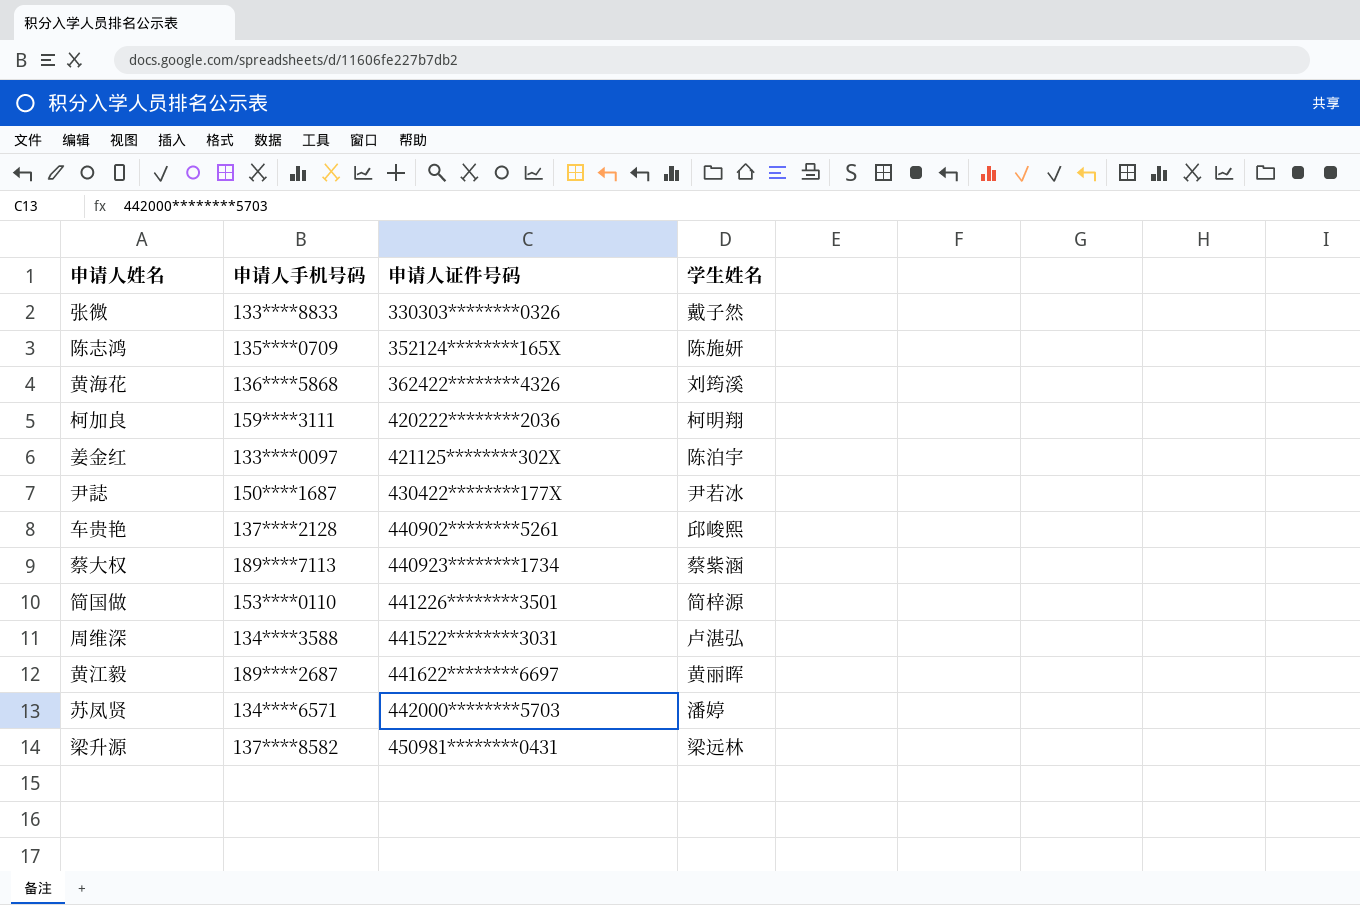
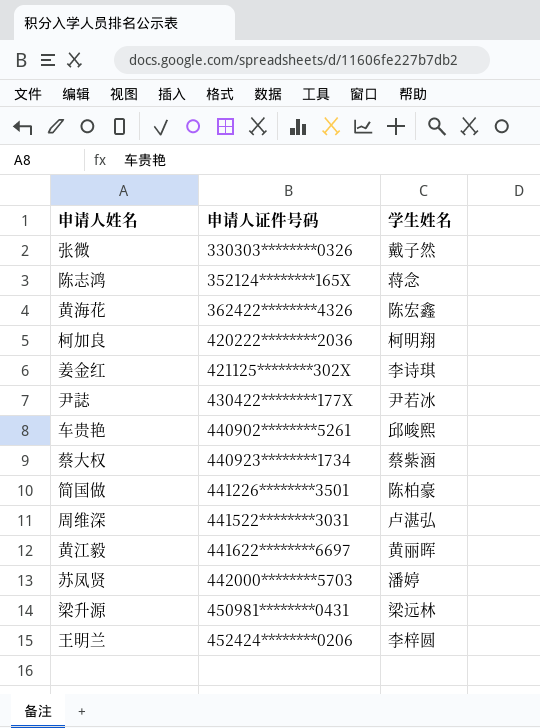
column 申请人手机号码 | position: 2 -> none
陈志鸿 | 学生姓名: 陈施妍 -> 蒋念
黄海花 | 学生姓名: 刘筠溪 -> 陈宏鑫
姜金红 | 学生姓名: 陈泊宇 -> 李诗琪
简国做 | 学生姓名: 简梓源 -> 陈柏豪
row 王明兰: none -> 452424********0206 | 李梓圆

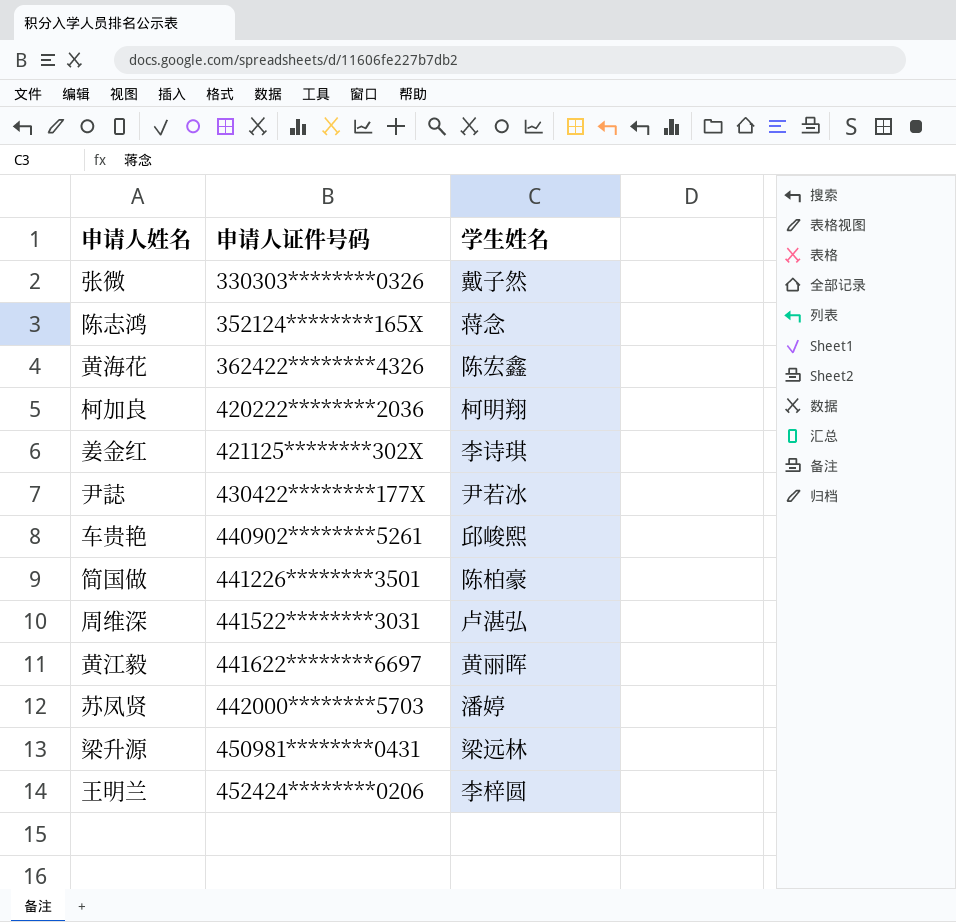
row 蔡大权: 440923********1734 | 蔡紫涵 -> none

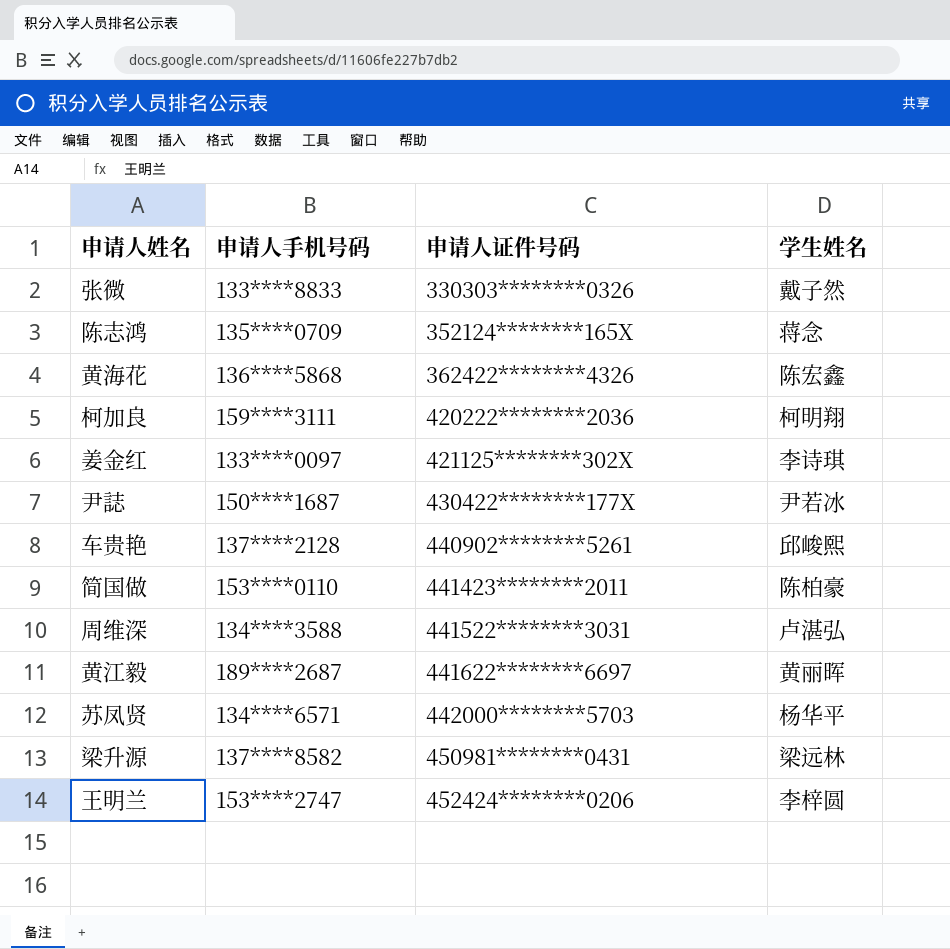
column 申请人手机号码 | position: none -> 2
简国做 | 申请人证件号码: 441226********3501 -> 441423********2011
苏凤贤 | 学生姓名: 潘婷 -> 杨华平

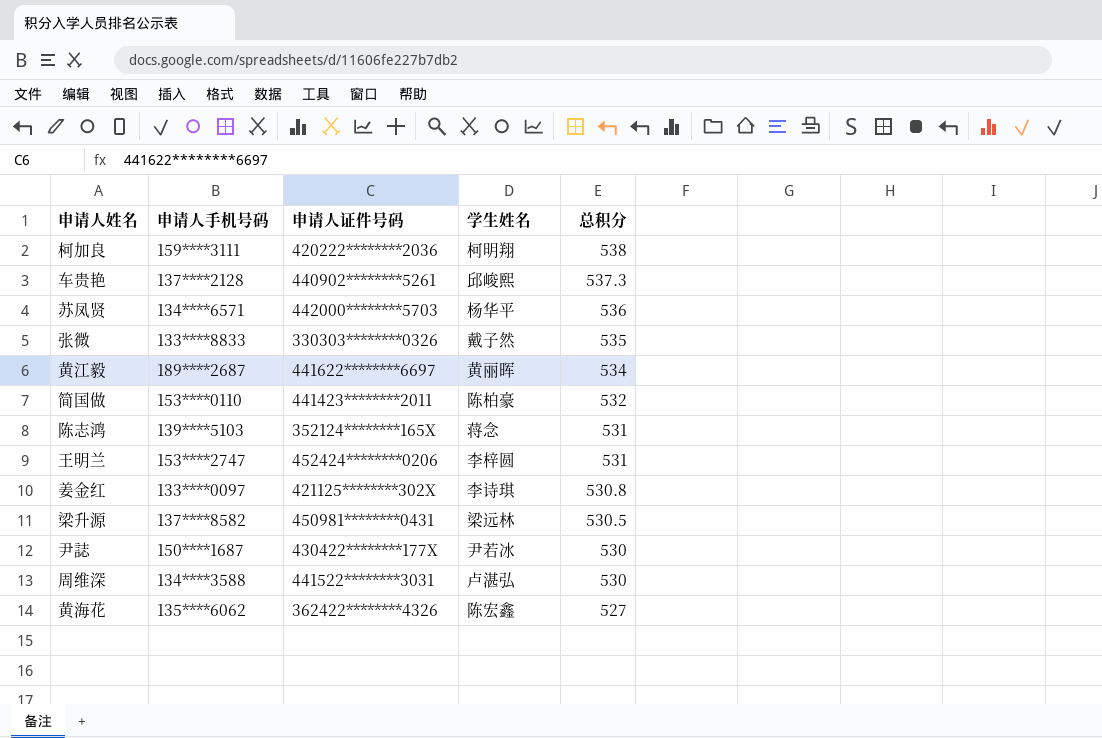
row order: 申请人证件号码 ascending -> 总积分 descending
column 总积分 | position: none -> 5
陈志鸿 | 申请人手机号码: 135****0709 -> 139****5103
黄海花 | 申请人手机号码: 136****5868 -> 135****6062

